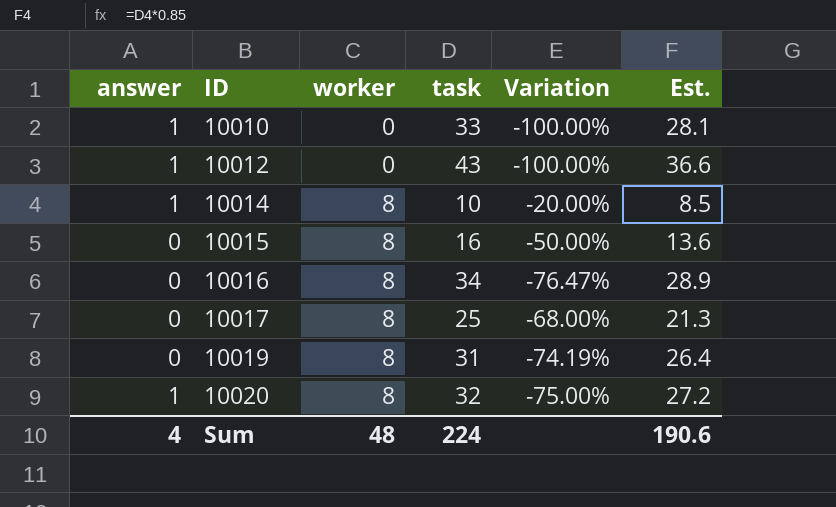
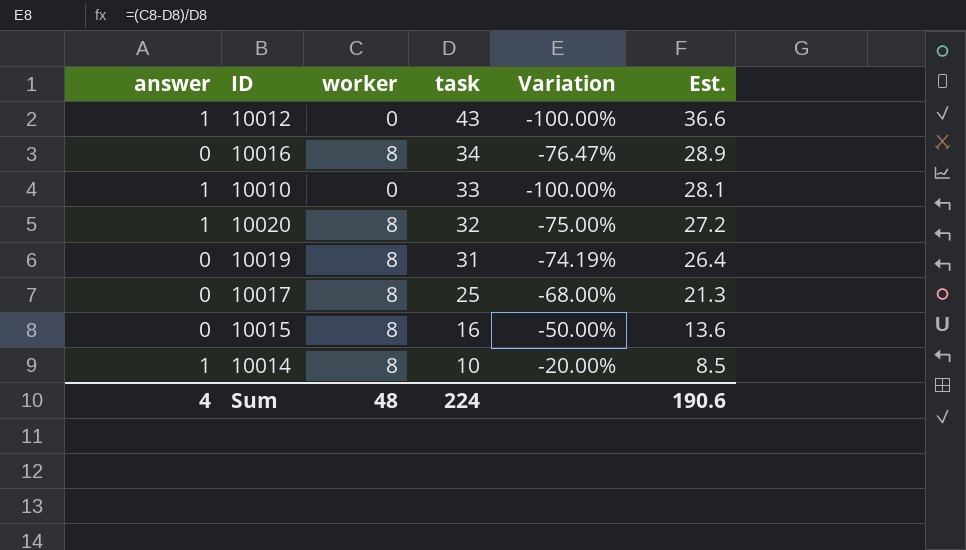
row order: ID ascending -> task descending

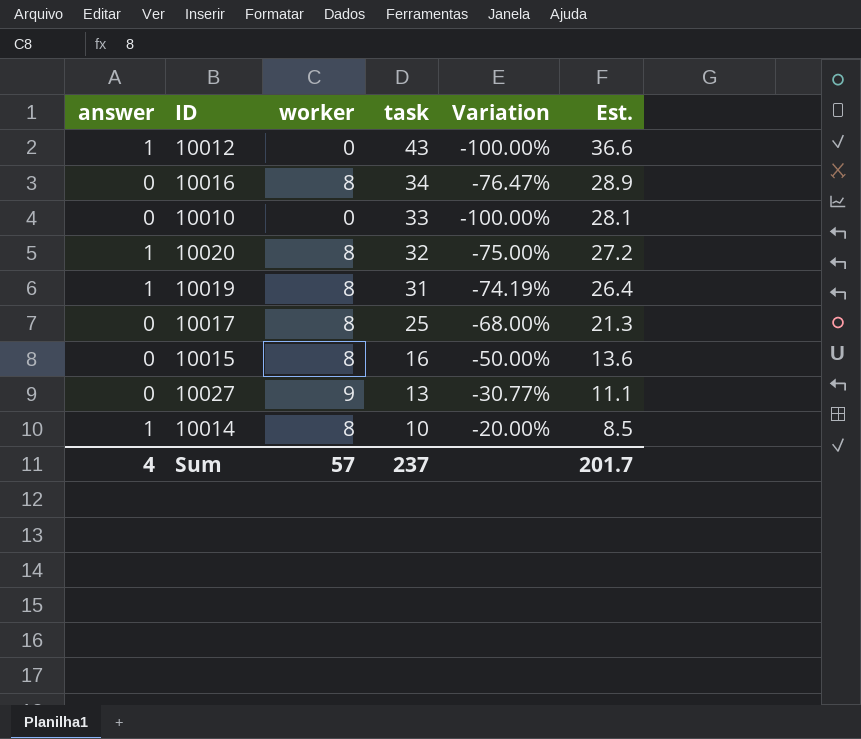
10010 | answer: 1 -> 0
10019 | answer: 0 -> 1
row 10027: none -> 0 | 9 | 13 | -30.77% | 11.1
Sum | worker: 48 -> 57
Sum | task: 224 -> 237
Sum | Est.: 190.6 -> 201.7

